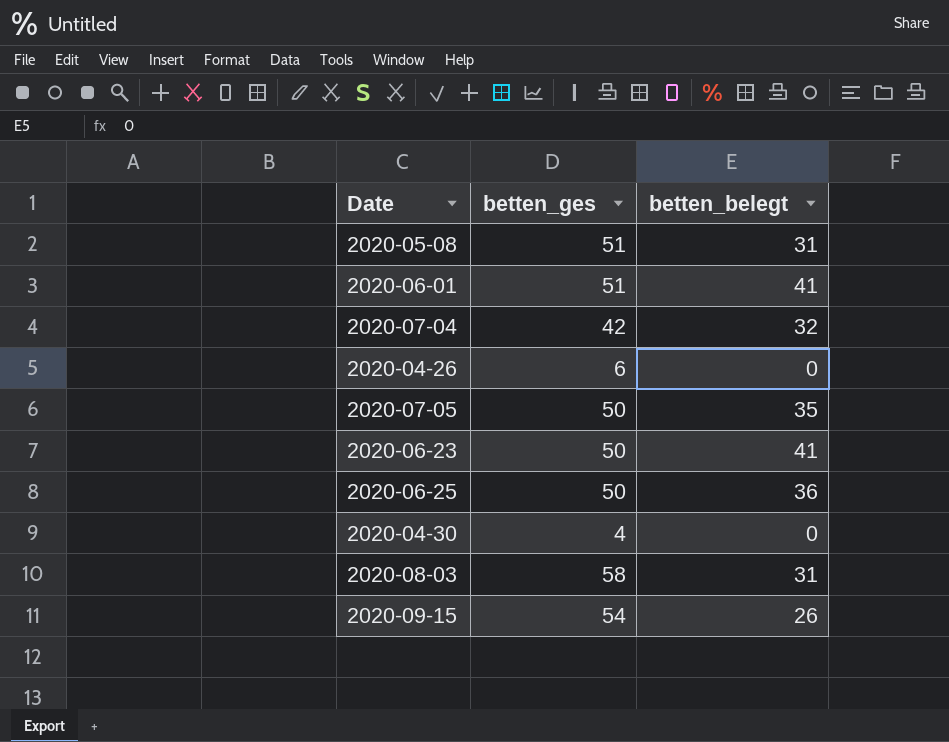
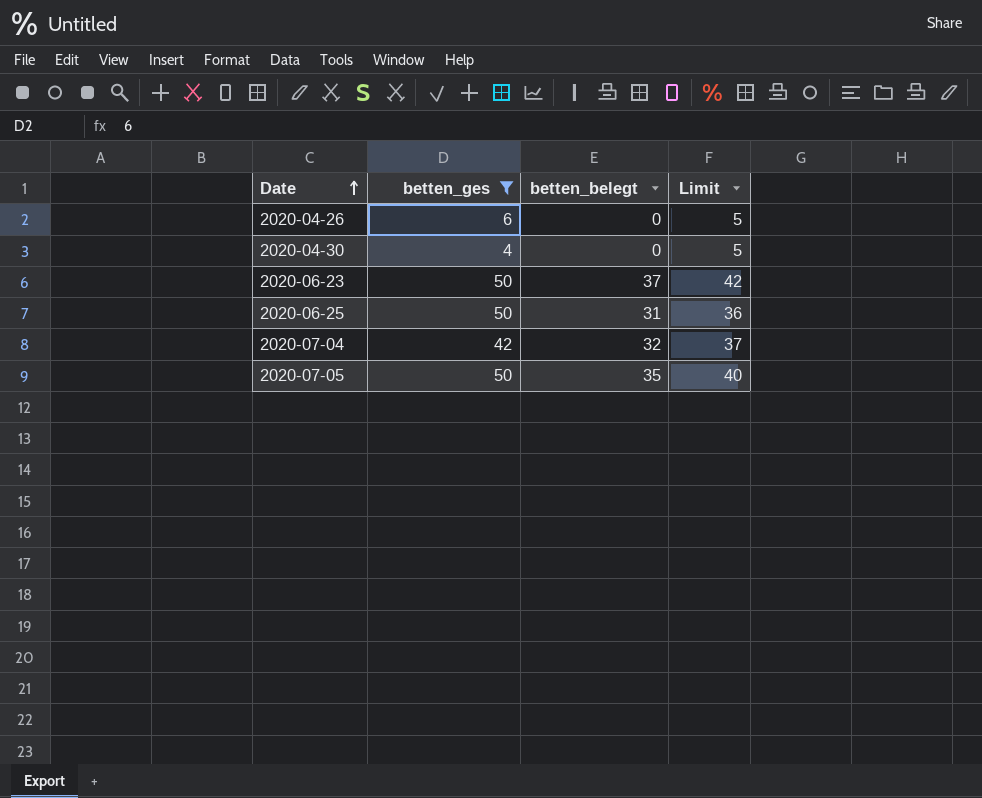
filter: none -> betten_ges <= 50
row order: none -> Date ascending
column Limit | formula: none -> [betten_belegt] + 5
2020-06-23 | betten_belegt: 41 -> 37
2020-06-25 | betten_belegt: 36 -> 31

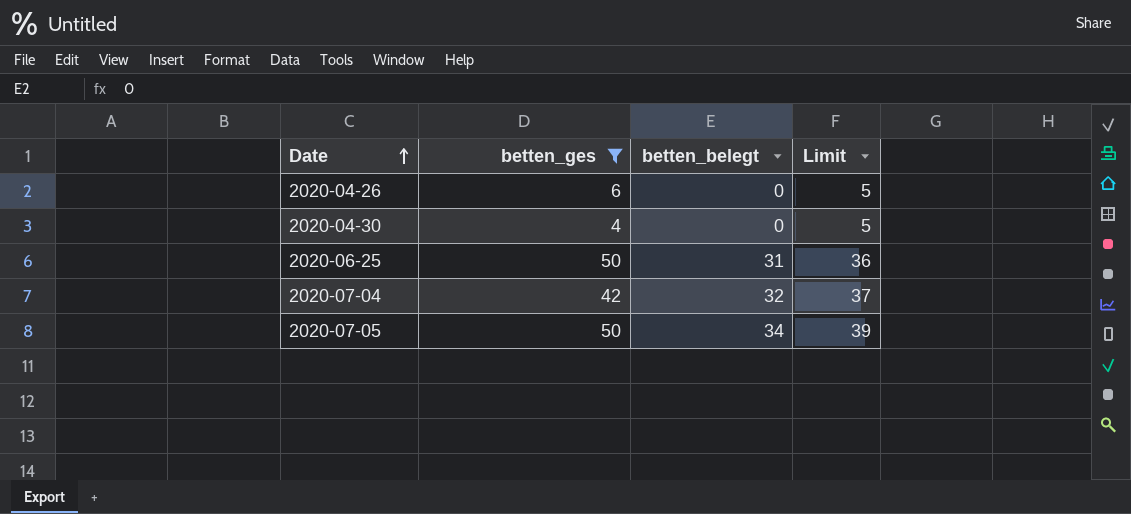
row 2020-06-23: 50 | 37 | 42 -> none
2020-07-05 | betten_belegt: 35 -> 34
2020-07-05 | Limit: 40 -> 39

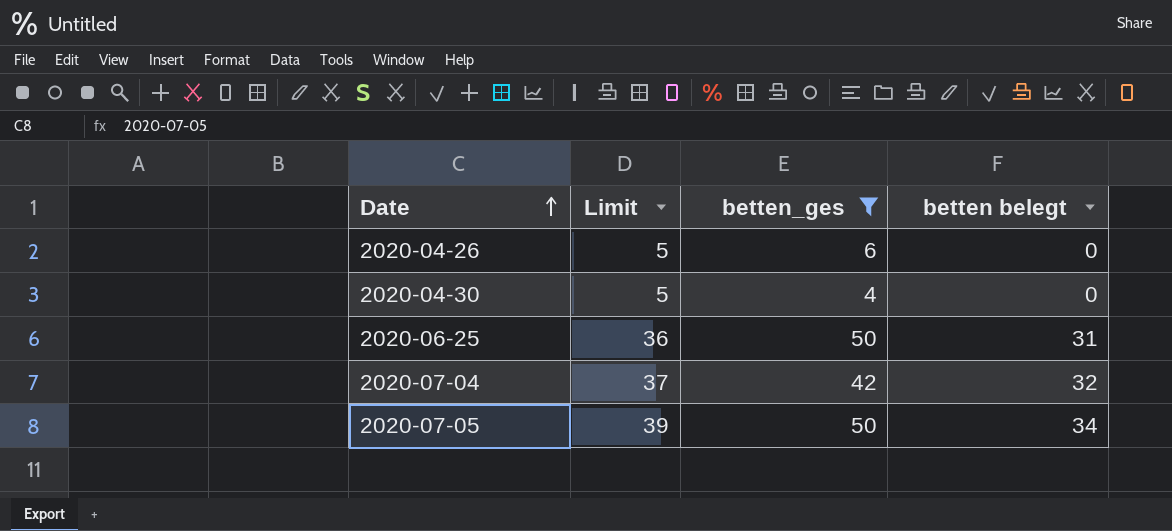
column Limit | position: 4 -> 2
column name: betten_belegt -> betten belegt

